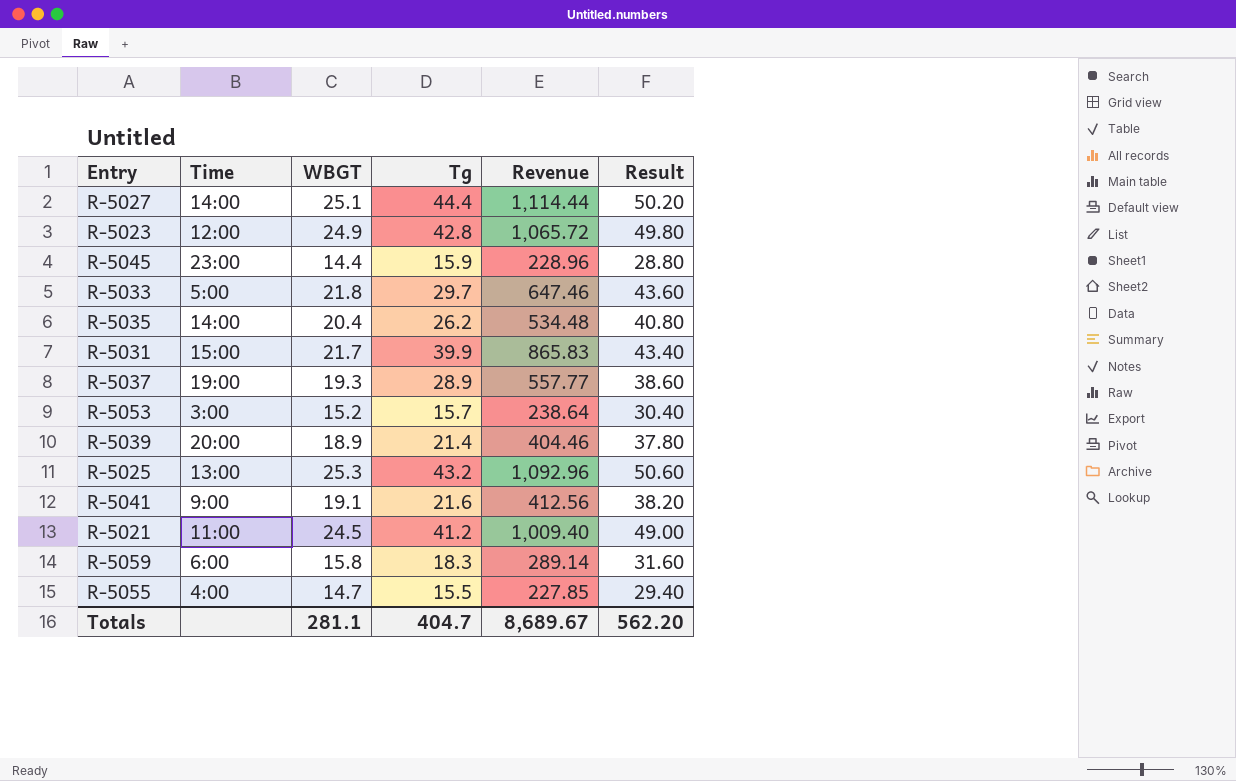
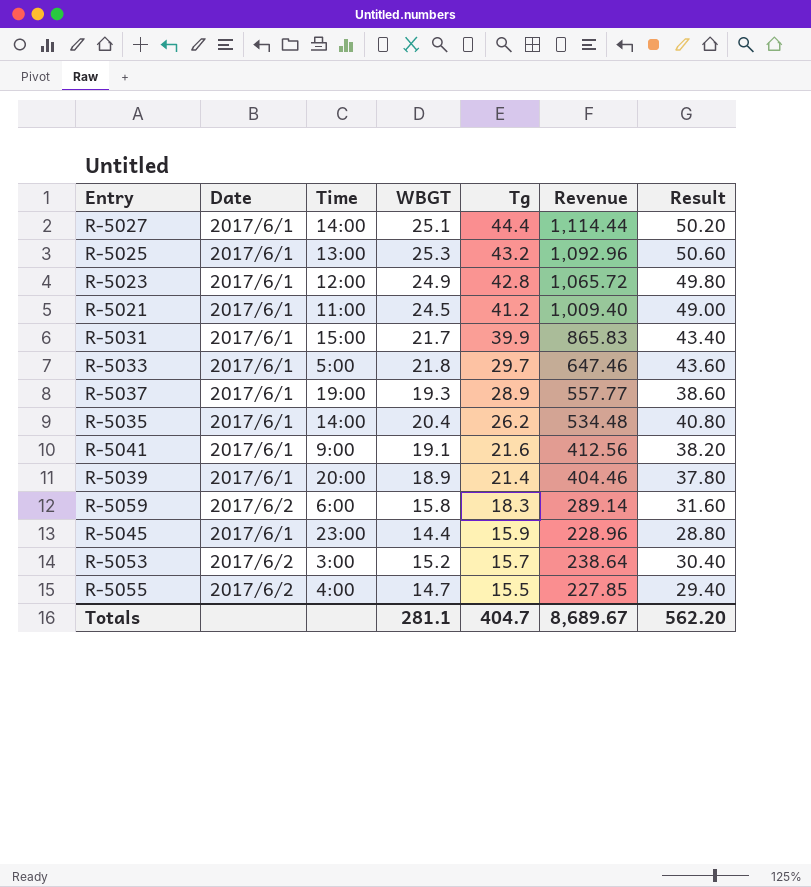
row order: none -> Tg descending
column Date | position: none -> 2

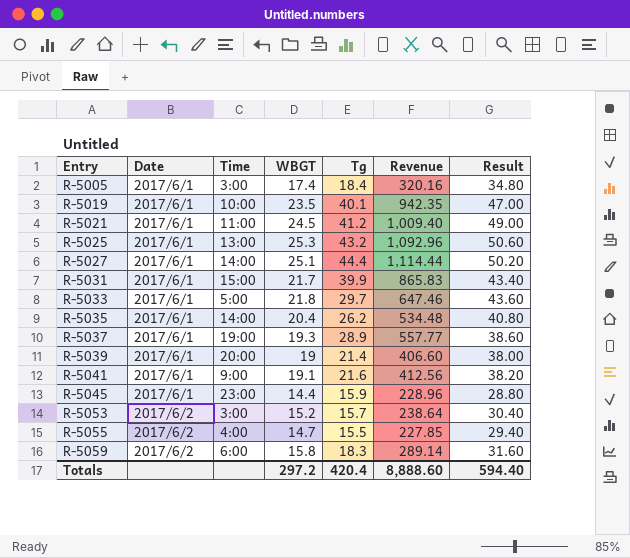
row order: Tg descending -> Entry ascending
row R-5023: 2017/6/1 | 12:00 | 24.9 | 42.8 | 1,065.72 | 49.80 -> none
row R-5005: none -> 2017/6/1 | 3:00 | 17.4 | 18.4 | 320.16 | 34.80
row R-5019: none -> 2017/6/1 | 10:00 | 23.5 | 40.1 | 942.35 | 47.00
R-5039 | WBGT: 18.9 -> 19
R-5039 | Revenue: 404.46 -> 406.60
R-5039 | Result: 37.80 -> 38.00
Totals | WBGT: 281.1 -> 297.2
Totals | Tg: 404.7 -> 420.4
Totals | Revenue: 8,689.67 -> 8,888.60
Totals | Result: 562.20 -> 594.40

